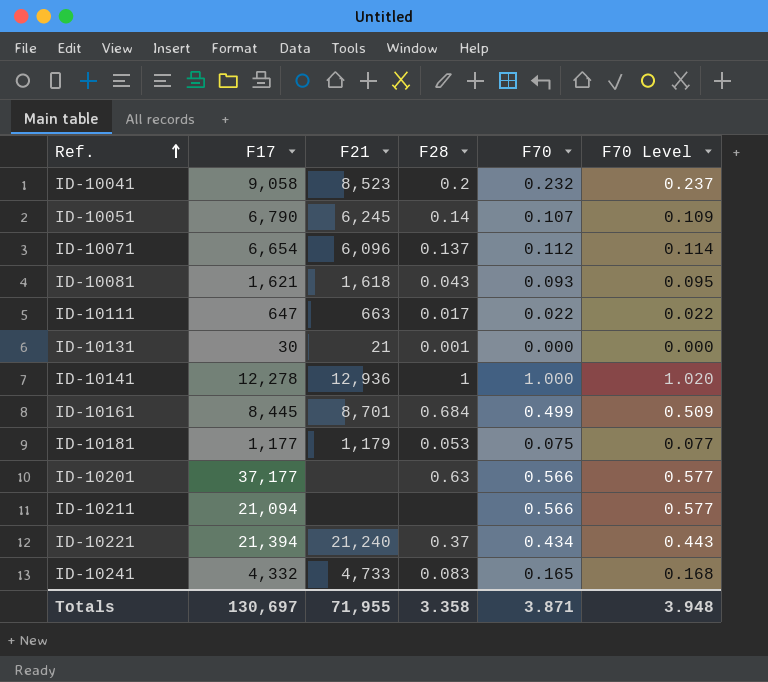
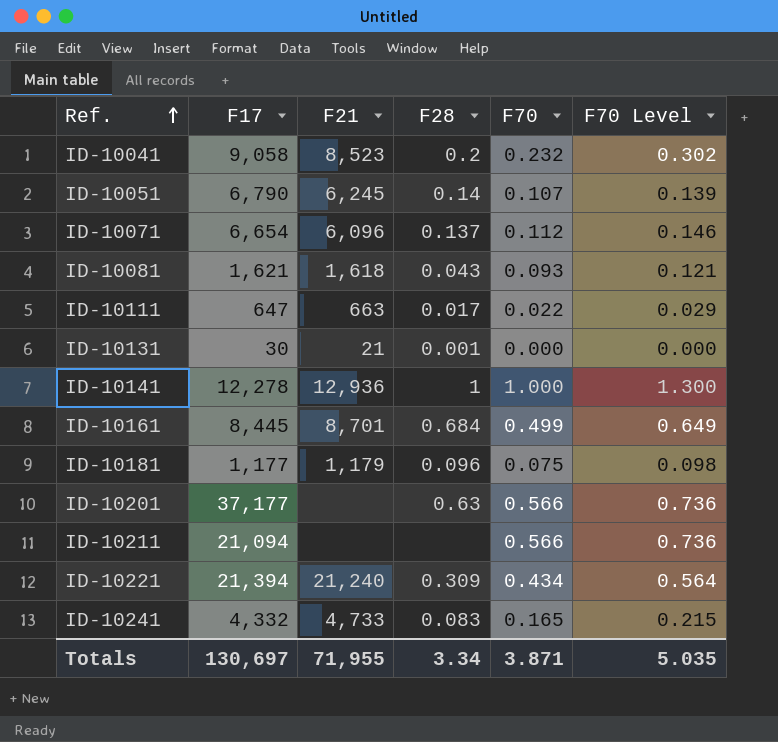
column F70 Level | formula: [F70] * 1.02 -> [F70] * 1.3
ID-10181 | F28: 0.053 -> 0.096
ID-10221 | F28: 0.37 -> 0.309
Totals | F28: 3.358 -> 3.34
Totals | F70 Level: 3.948 -> 5.035

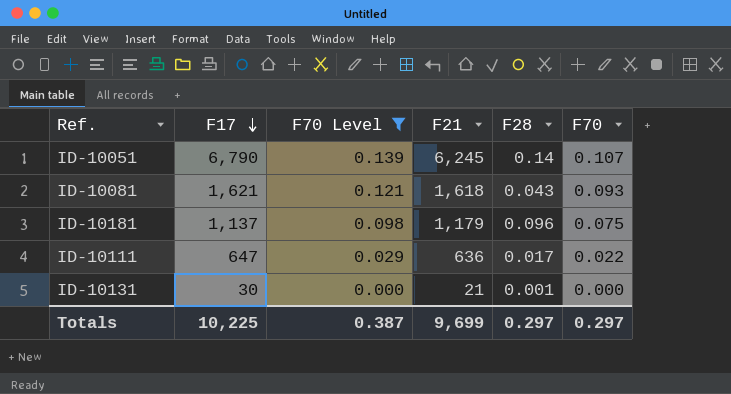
filter: none -> F70 Level <= 0.139
row order: Ref. ascending -> F17 descending
column F70 Level | position: 6 -> 3
ID-10181 | F17: 1,177 -> 1,137
ID-10111 | F21: 663 -> 636
Totals | F17: 130,697 -> 10,225
Totals | F70 Level: 5.035 -> 0.387
Totals | F21: 71,955 -> 9,699
Totals | F28: 3.34 -> 0.297
Totals | F70: 3.871 -> 0.297

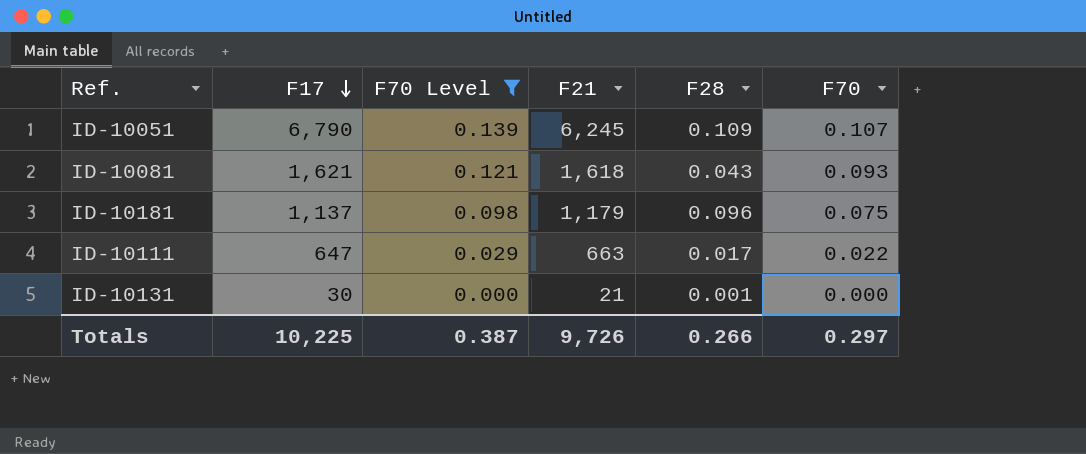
ID-10051 | F28: 0.14 -> 0.109
ID-10111 | F21: 636 -> 663
Totals | F21: 9,699 -> 9,726
Totals | F28: 0.297 -> 0.266

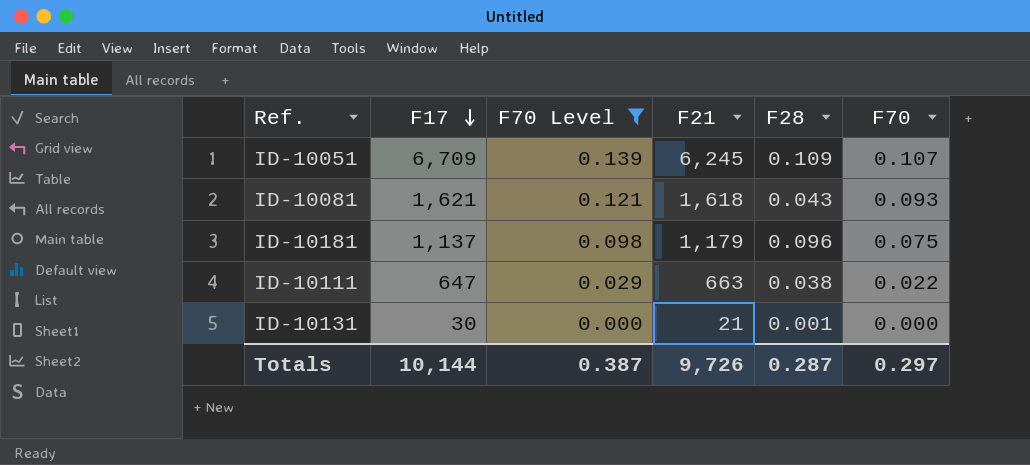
ID-10051 | F17: 6,790 -> 6,709
ID-10111 | F28: 0.017 -> 0.038
Totals | F17: 10,225 -> 10,144
Totals | F28: 0.266 -> 0.287

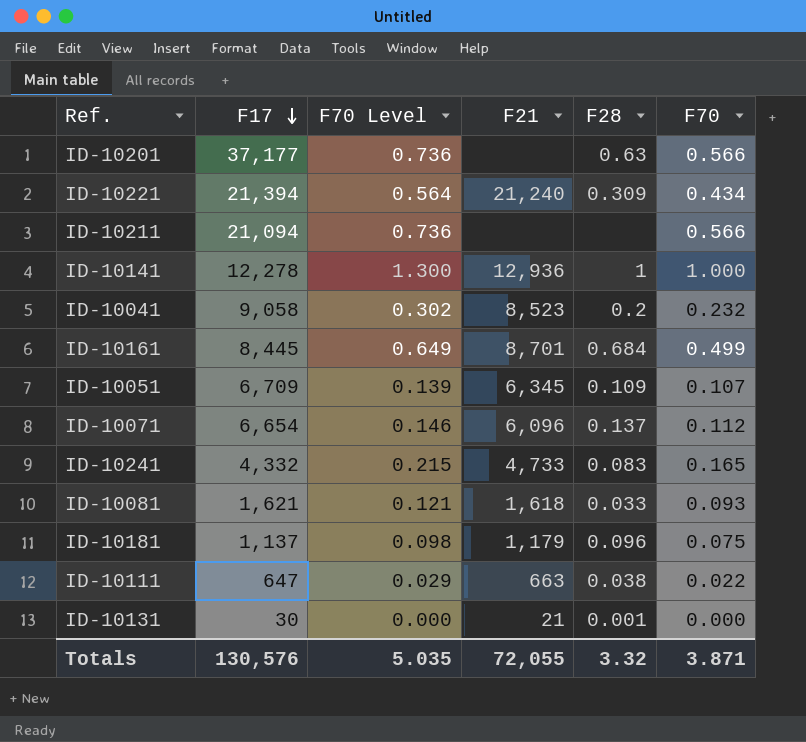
filter: F70 Level <= 0.139 -> none
ID-10051 | F21: 6,245 -> 6,345
ID-10081 | F28: 0.043 -> 0.033
Totals | F17: 10,144 -> 130,576
Totals | F70 Level: 0.387 -> 5.035
Totals | F21: 9,726 -> 72,055
Totals | F28: 0.287 -> 3.32
Totals | F70: 0.297 -> 3.871

